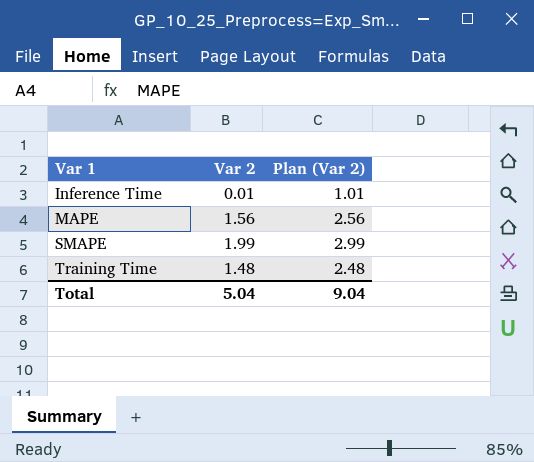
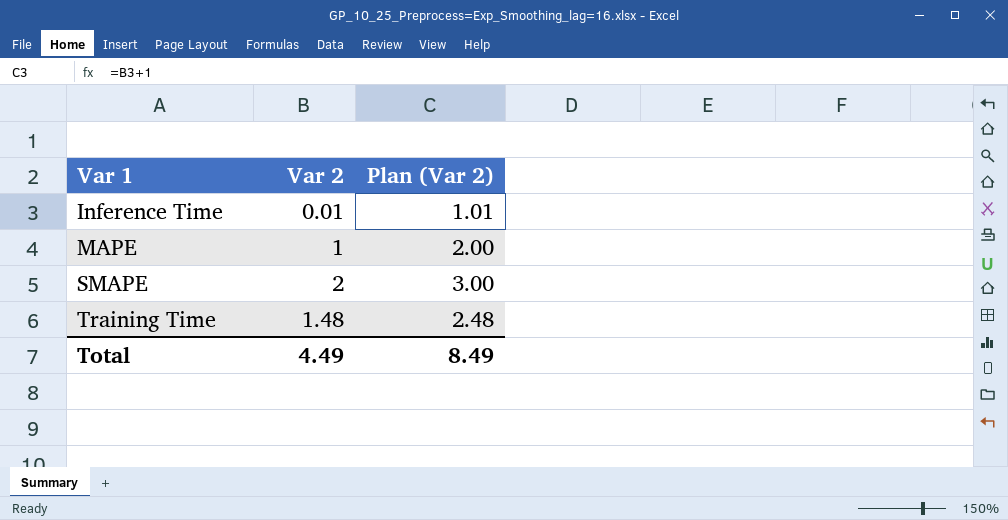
MAPE | Var 2: 1.56 -> 1
MAPE | Plan (Var 2): 2.56 -> 2.00
SMAPE | Var 2: 1.99 -> 2
SMAPE | Plan (Var 2): 2.99 -> 3.00
Total | Var 2: 5.04 -> 4.49
Total | Plan (Var 2): 9.04 -> 8.49

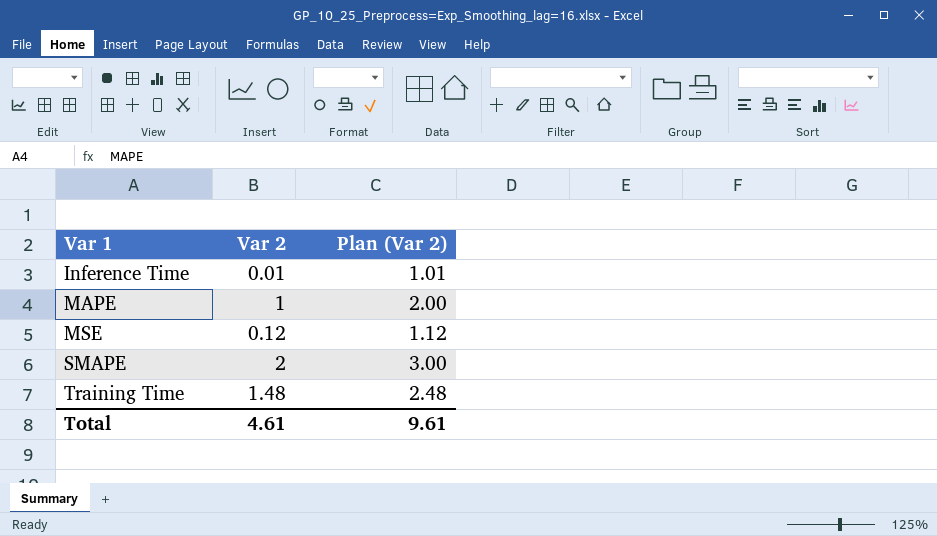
row MSE: none -> 0.12 | 1.12
Total | Var 2: 4.49 -> 4.61
Total | Plan (Var 2): 8.49 -> 9.61

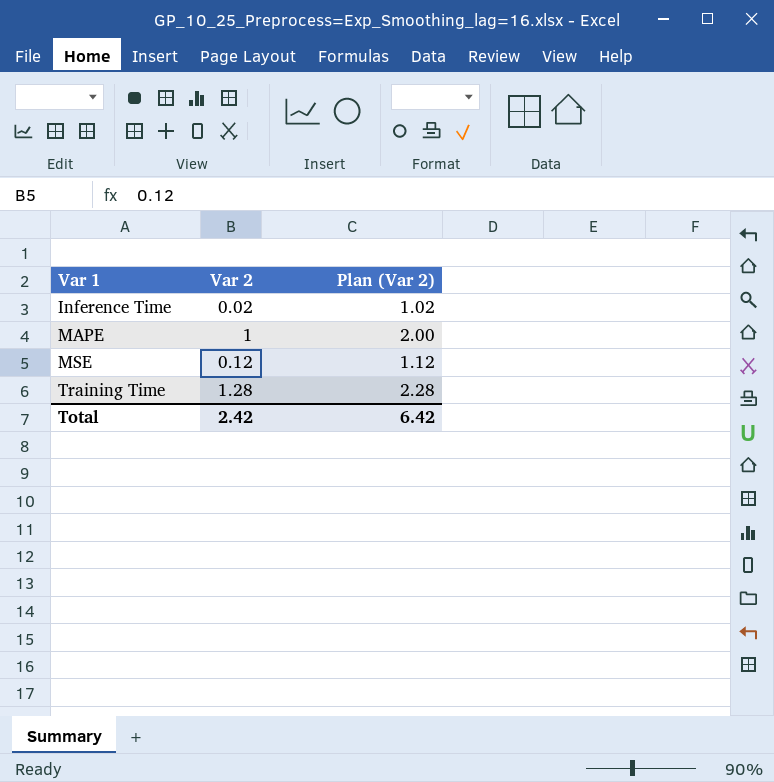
row SMAPE: 2 | 3.00 -> none
Inference Time | Var 2: 0.01 -> 0.02
Inference Time | Plan (Var 2): 1.01 -> 1.02
Training Time | Var 2: 1.48 -> 1.28
Training Time | Plan (Var 2): 2.48 -> 2.28
Total | Var 2: 4.61 -> 2.42
Total | Plan (Var 2): 9.61 -> 6.42

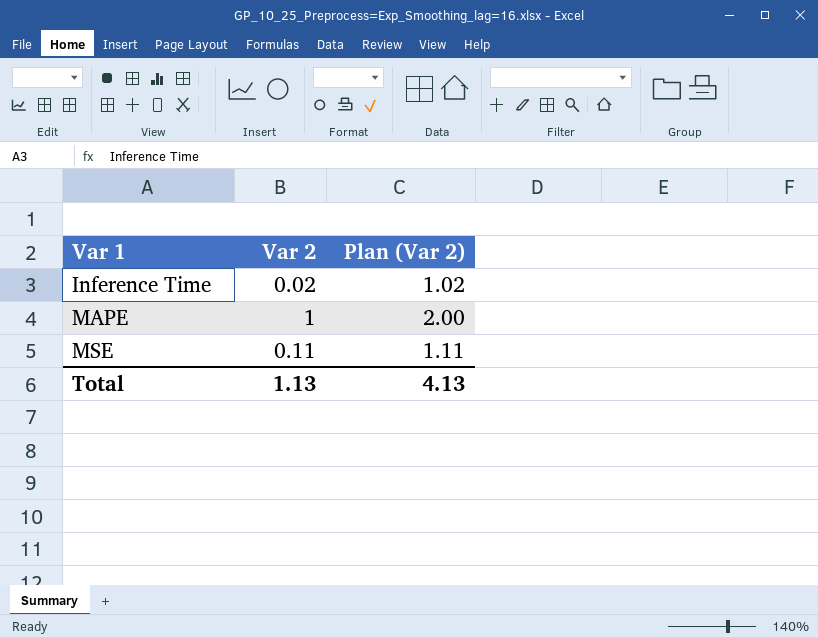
row Training Time: 1.28 | 2.28 -> none
MSE | Var 2: 0.12 -> 0.11
MSE | Plan (Var 2): 1.12 -> 1.11
Total | Var 2: 2.42 -> 1.13
Total | Plan (Var 2): 6.42 -> 4.13

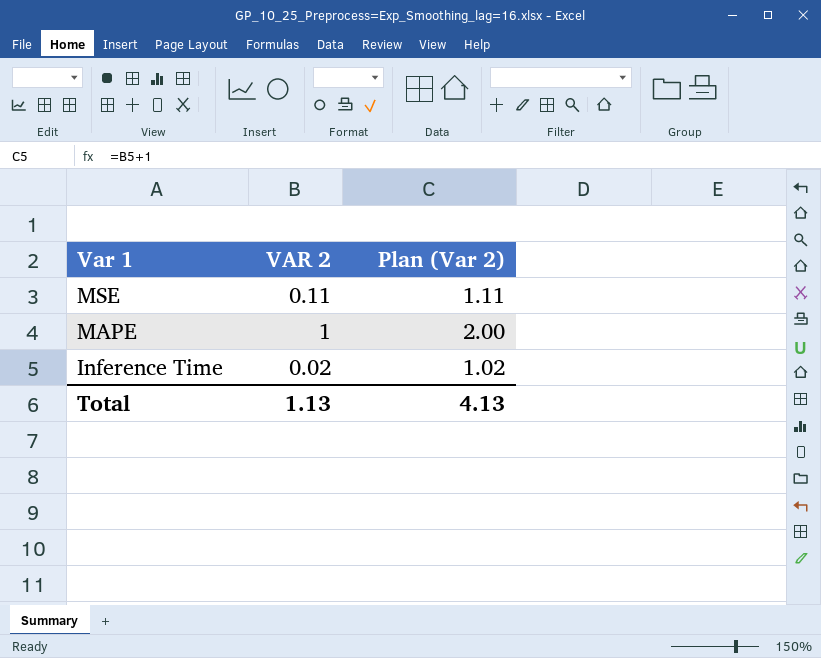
row order: Var 1 ascending -> Var 1 descending
column name: Var 2 -> VAR 2

